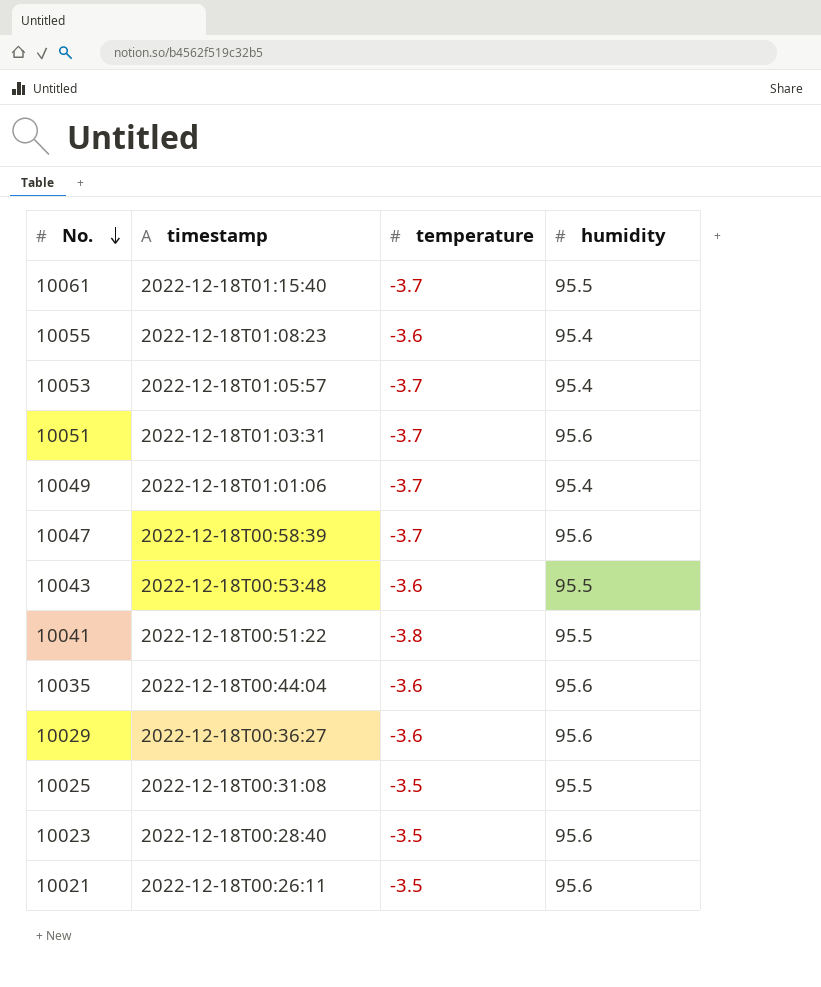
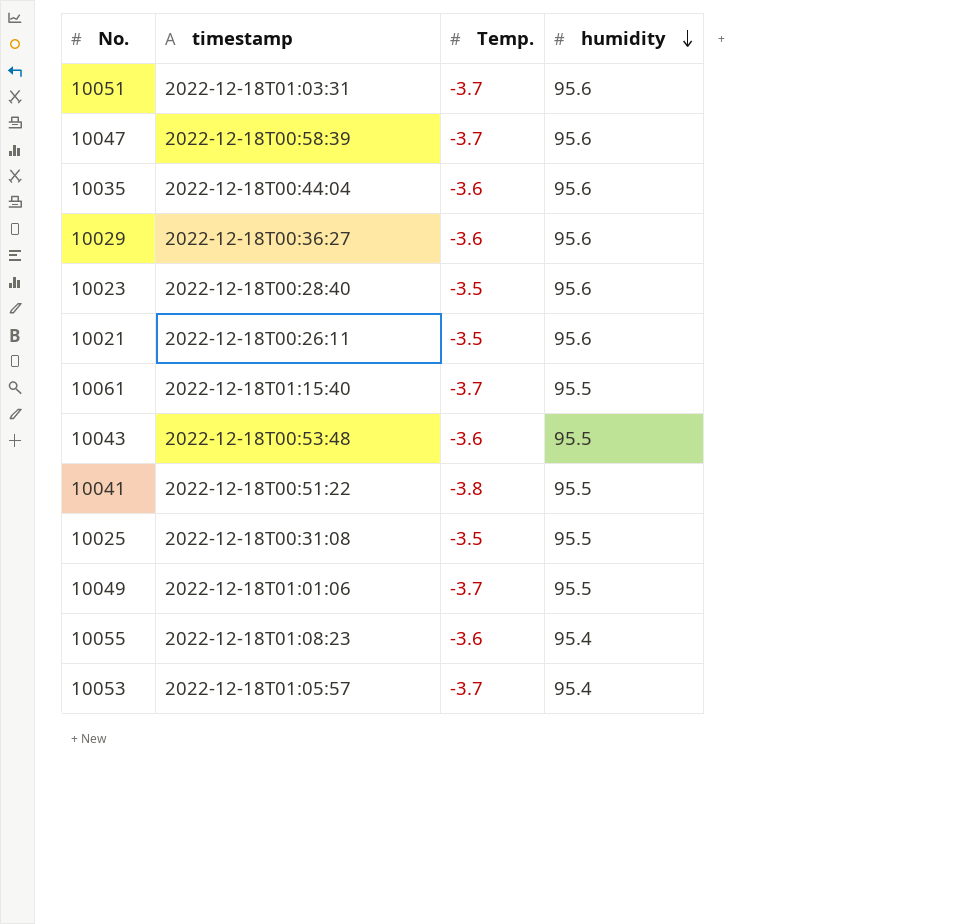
row order: No. descending -> humidity descending
column name: temperature -> Temp.
10049 | humidity: 95.4 -> 95.5

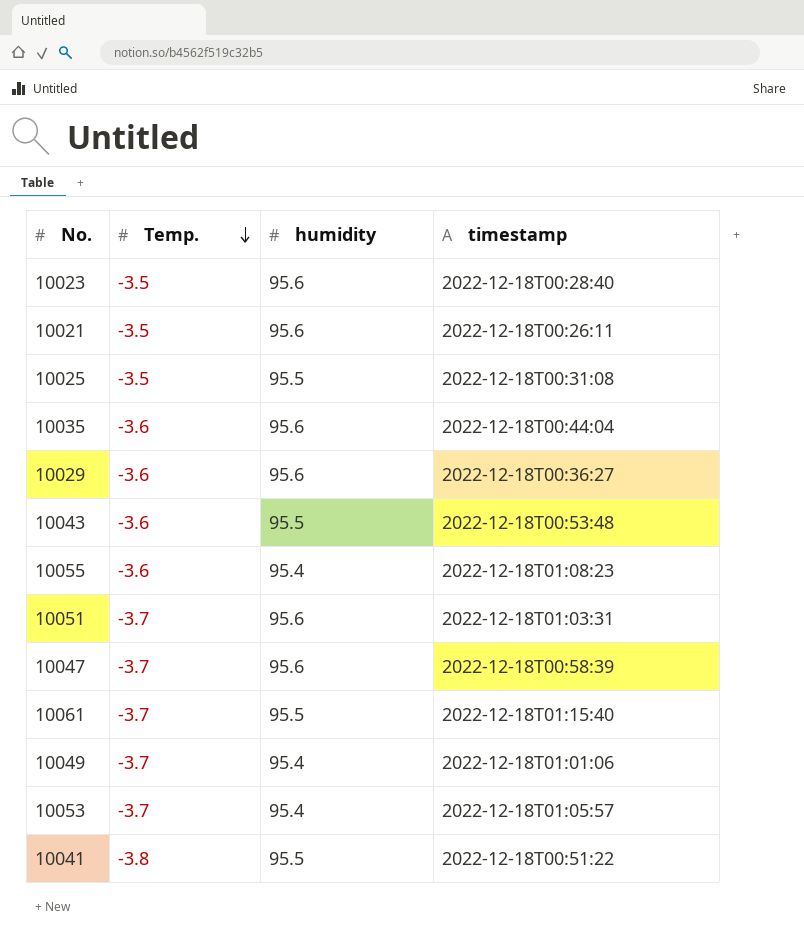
row order: humidity descending -> Temp. descending
column timestamp | position: 2 -> 4
10049 | humidity: 95.5 -> 95.4

